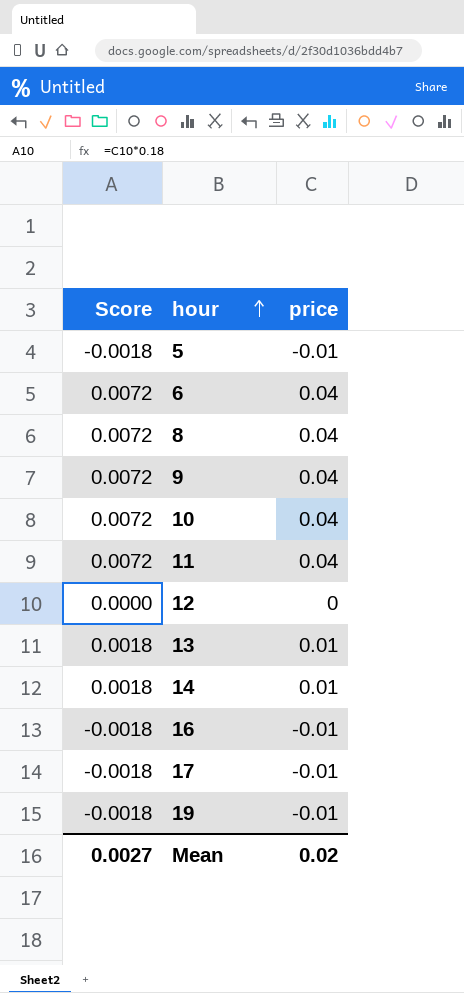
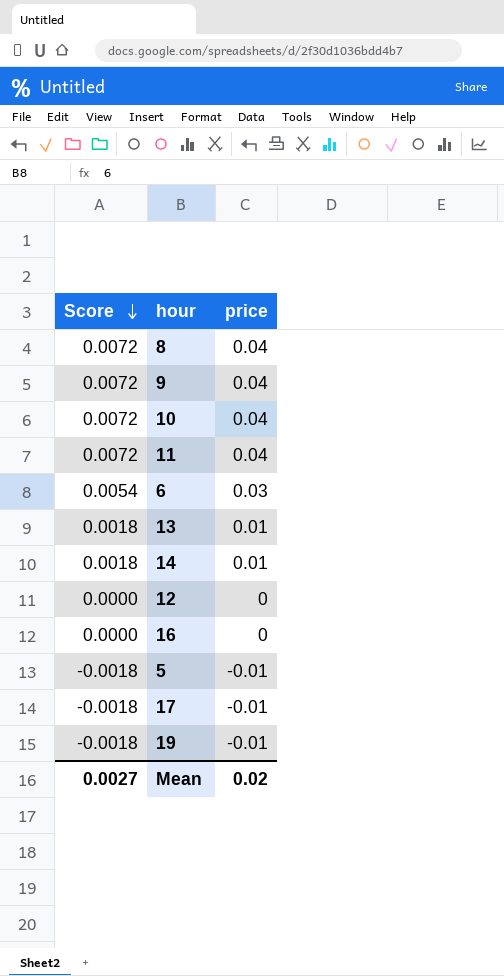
row order: hour ascending -> Score descending
6 | Score: 0.0072 -> 0.0054
6 | price: 0.04 -> 0.03
16 | Score: -0.0018 -> 0.0000
16 | price: -0.01 -> 0

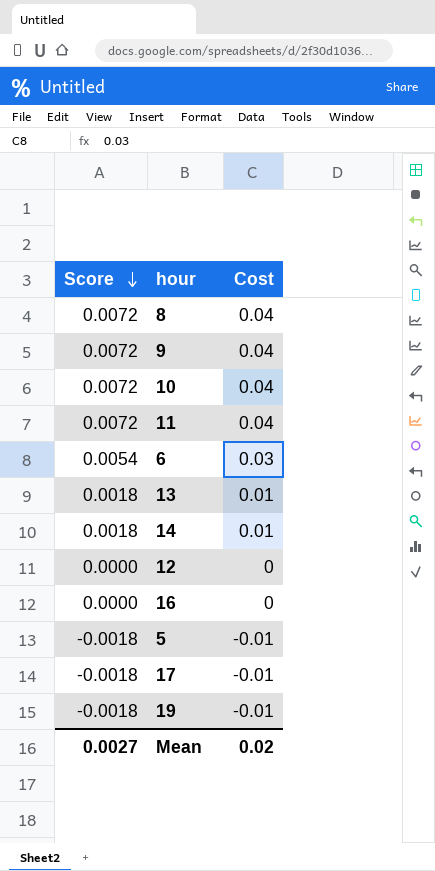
column name: price -> Cost

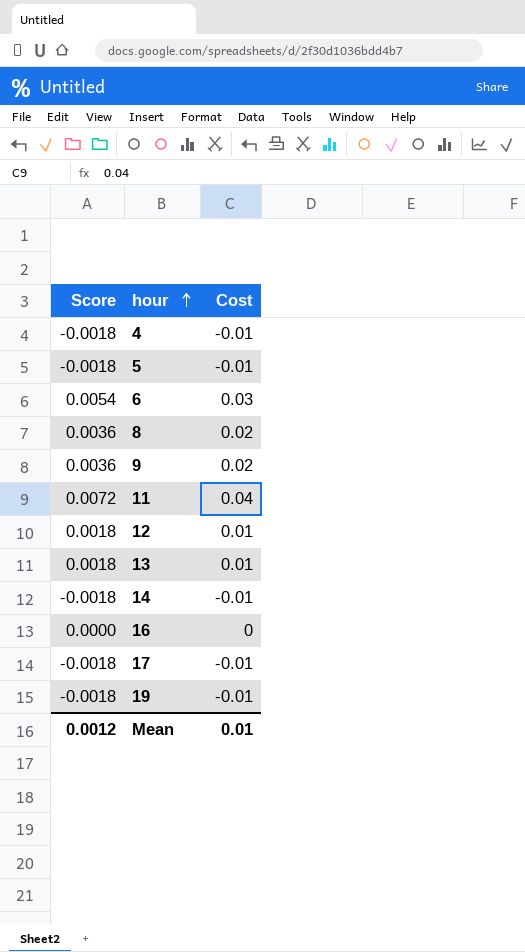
row order: Score descending -> hour ascending
row 10: 0.0072 | 0.04 -> none
row 4: none -> -0.0018 | -0.01
8 | Score: 0.0072 -> 0.0036
8 | Cost: 0.04 -> 0.02
9 | Score: 0.0072 -> 0.0036
9 | Cost: 0.04 -> 0.02
12 | Score: 0.0000 -> 0.0018
12 | Cost: 0 -> 0.01
14 | Score: 0.0018 -> -0.0018
14 | Cost: 0.01 -> -0.01
Mean | Score: 0.0027 -> 0.0012
Mean | Cost: 0.02 -> 0.01

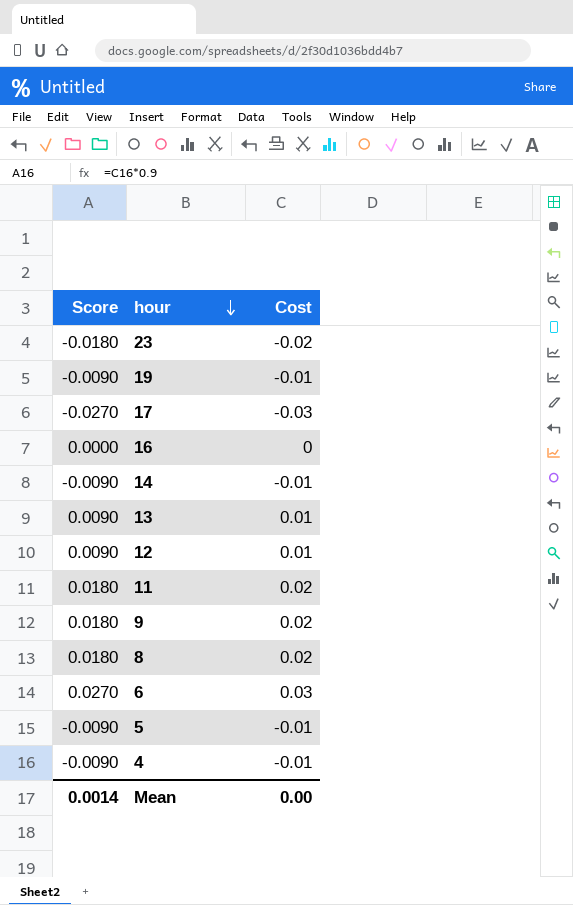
row order: hour ascending -> hour descending
column Score | formula: [Cost] * 0.18 -> [Cost] * 0.9
row 23: none -> -0.0180 | -0.02
17 | Cost: -0.01 -> -0.03
11 | Cost: 0.04 -> 0.02
Mean | Score: 0.0012 -> 0.0014
Mean | Cost: 0.01 -> 0.00

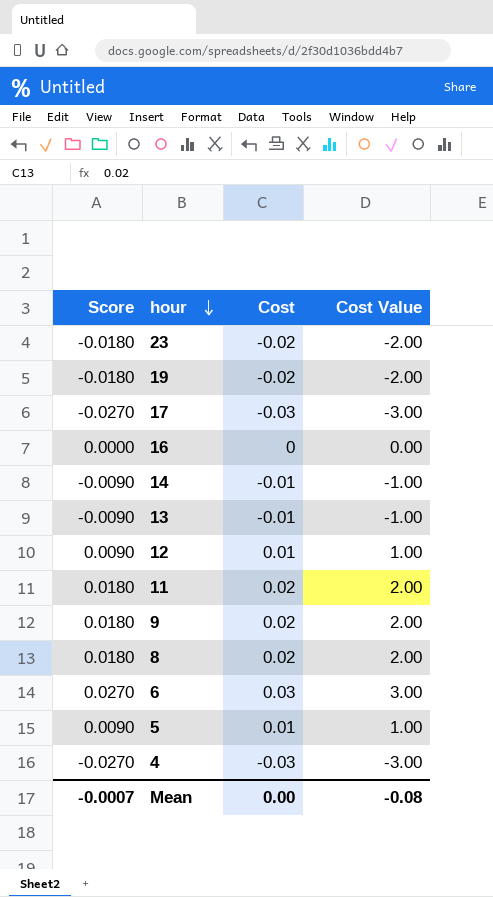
column Cost Value | formula: none -> [Cost] * 100
19 | Score: -0.0090 -> -0.0180
19 | Cost: -0.01 -> -0.02
13 | Score: 0.0090 -> -0.0090
13 | Cost: 0.01 -> -0.01
5 | Score: -0.0090 -> 0.0090
5 | Cost: -0.01 -> 0.01
4 | Score: -0.0090 -> -0.0270
4 | Cost: -0.01 -> -0.03
Mean | Score: 0.0014 -> -0.0007

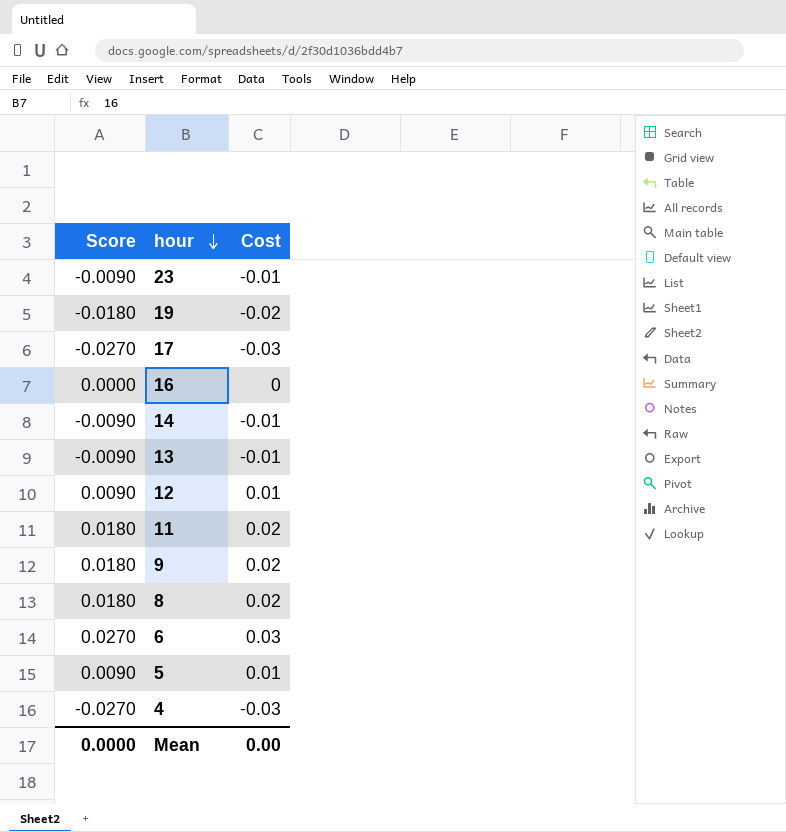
column Cost Value | formula: [Cost] * 100 -> none
23 | Score: -0.0180 -> -0.0090
23 | Cost: -0.02 -> -0.01
Mean | Score: -0.0007 -> 0.0000

